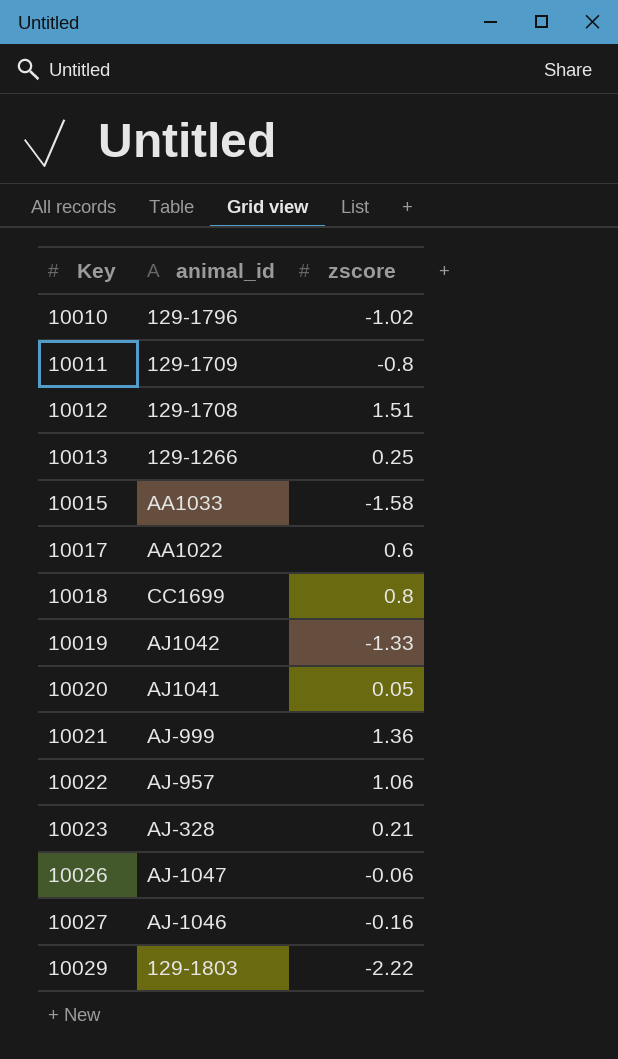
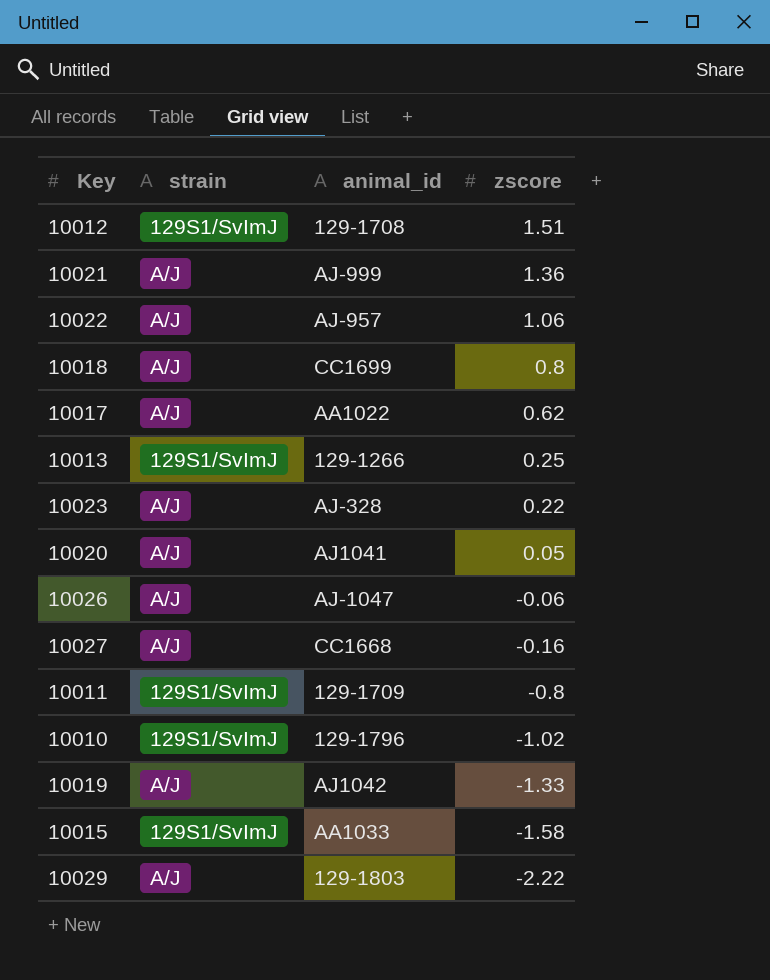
row order: Key ascending -> zscore descending
column strain | position: none -> 2
10017 | zscore: 0.6 -> 0.62
10023 | zscore: 0.21 -> 0.22
10027 | animal_id: AJ-1046 -> CC1668

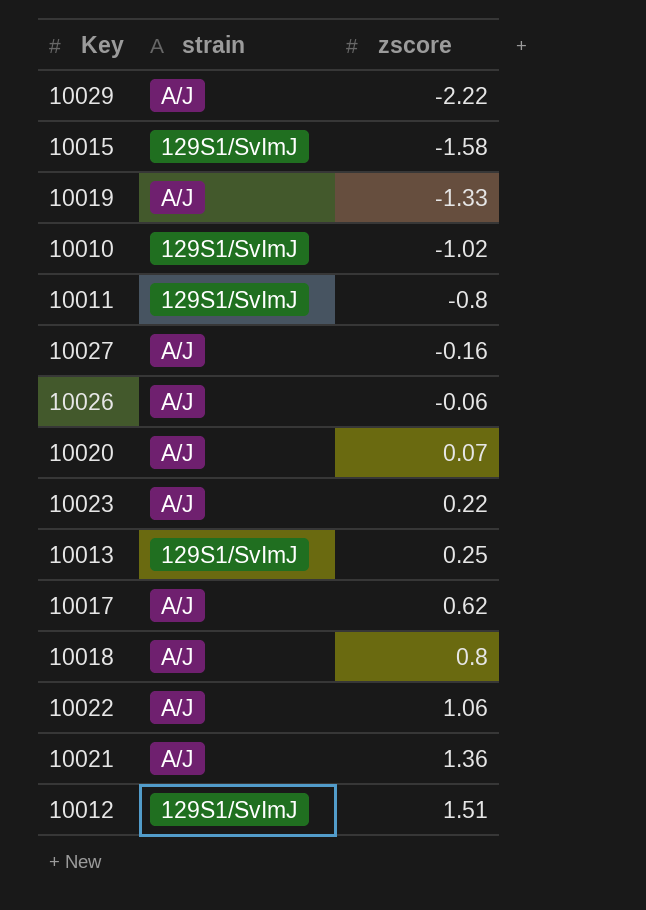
row order: zscore descending -> zscore ascending
column animal_id | position: 3 -> none
10020 | zscore: 0.05 -> 0.07

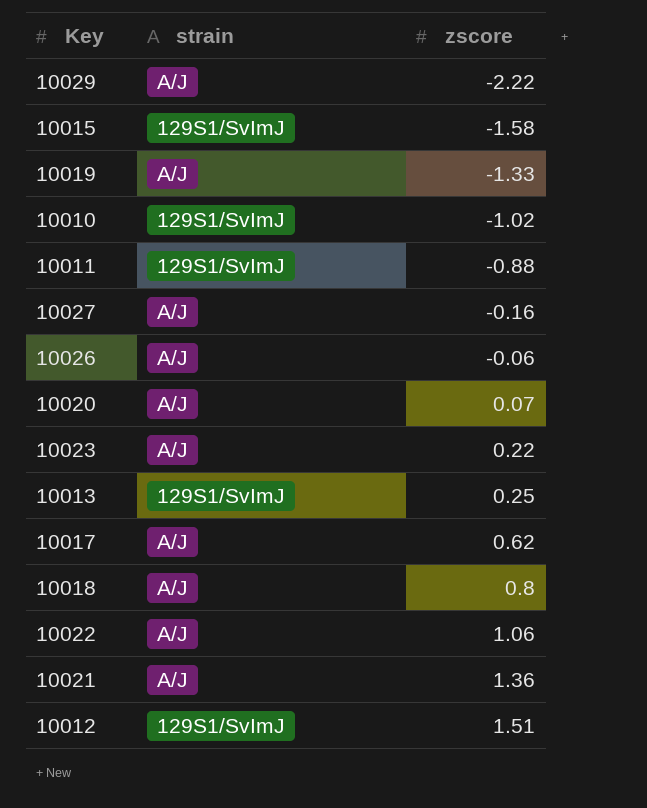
10011 | zscore: -0.8 -> -0.88

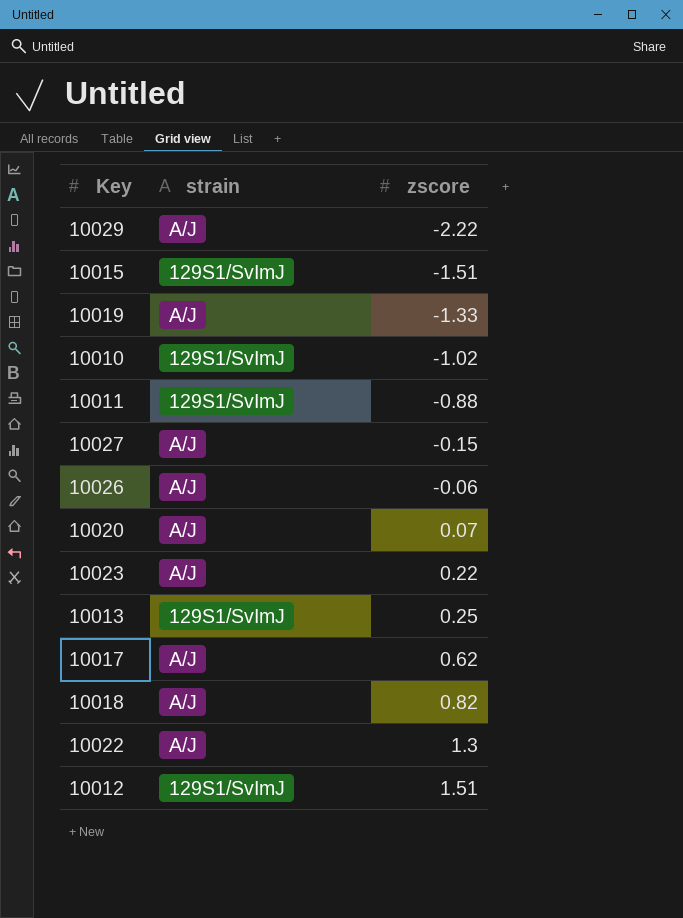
row 10021: A/J | 1.36 -> none
10015 | zscore: -1.58 -> -1.51
10027 | zscore: -0.16 -> -0.15
10018 | zscore: 0.8 -> 0.82
10022 | zscore: 1.06 -> 1.3

